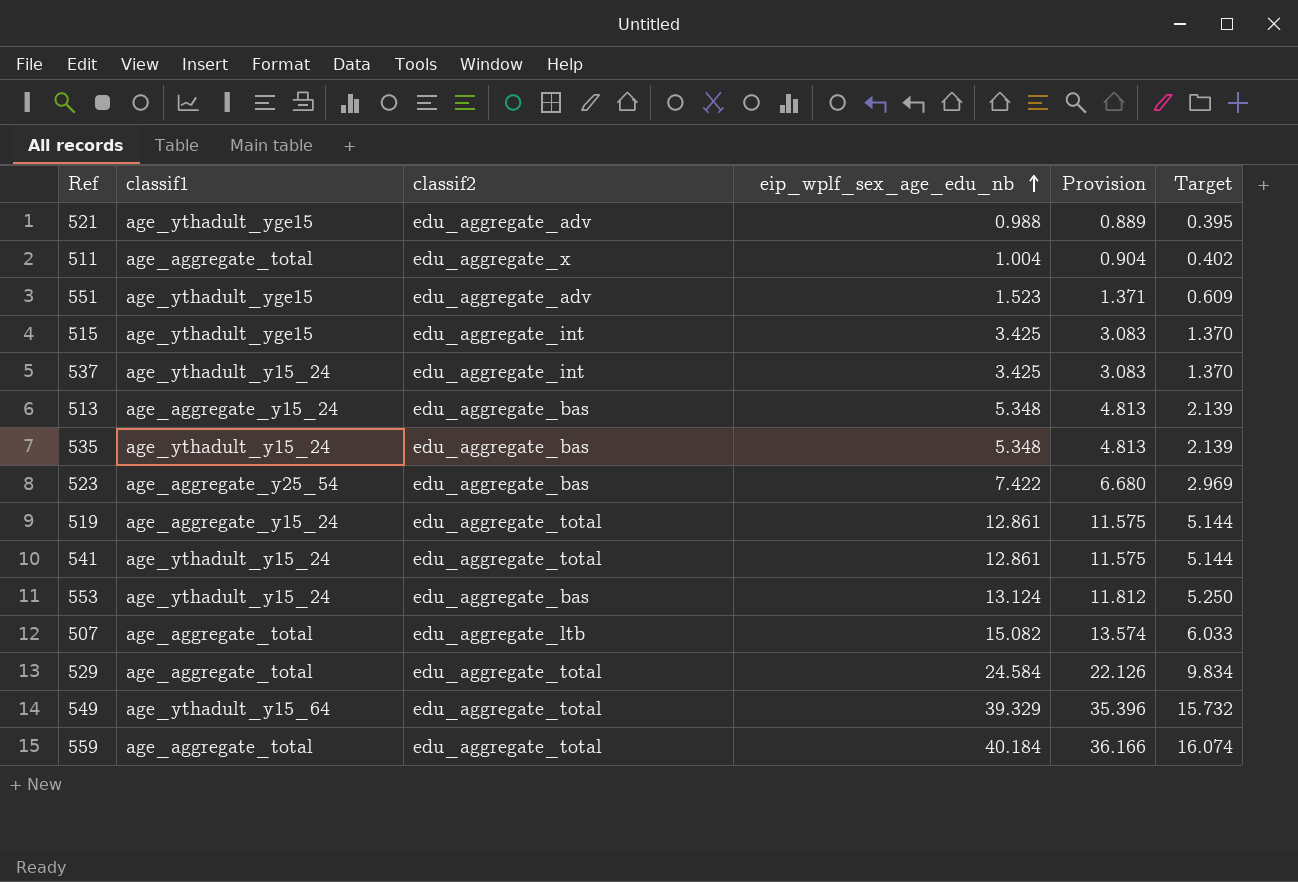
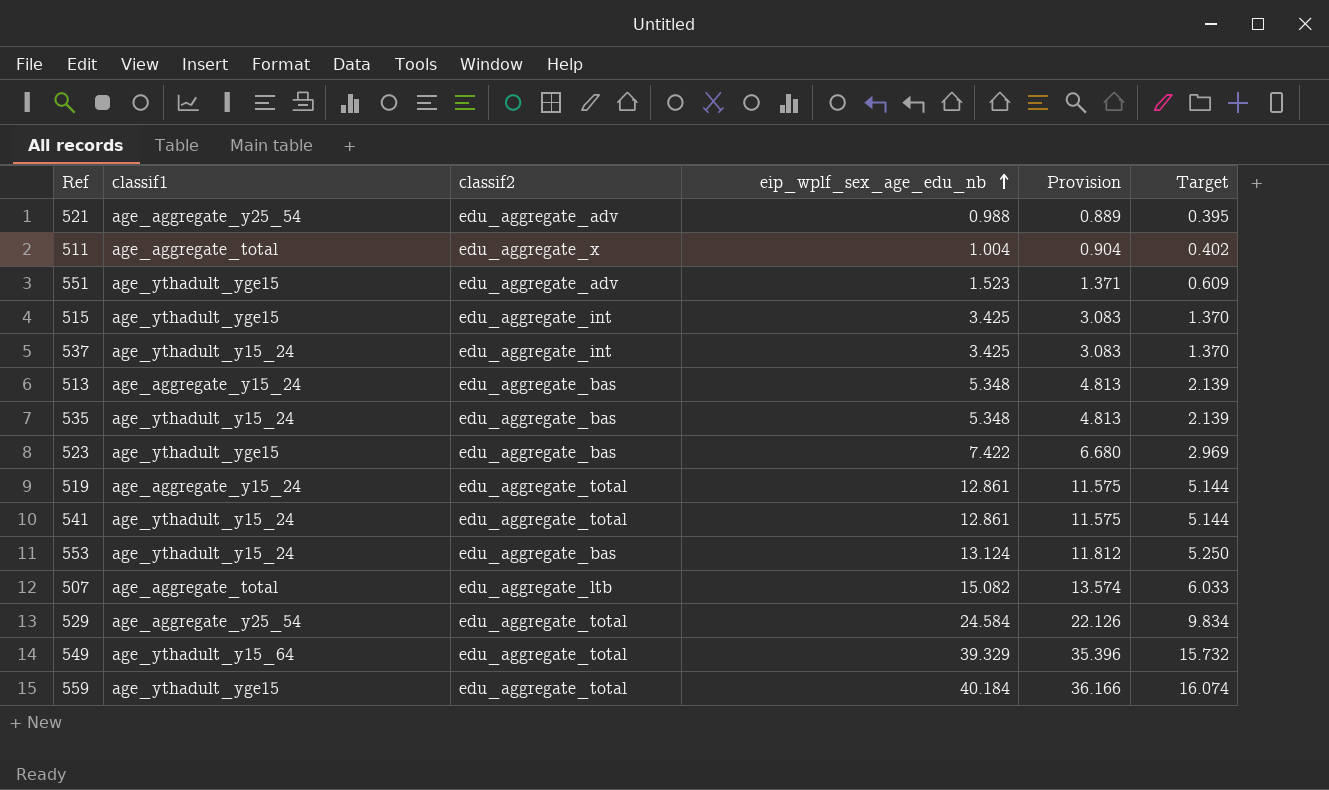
521 | classif1: age_ythadult_yge15 -> age_aggregate_y25_54
523 | classif1: age_aggregate_y25_54 -> age_ythadult_yge15
529 | classif1: age_aggregate_total -> age_aggregate_y25_54
559 | classif1: age_aggregate_total -> age_ythadult_yge15

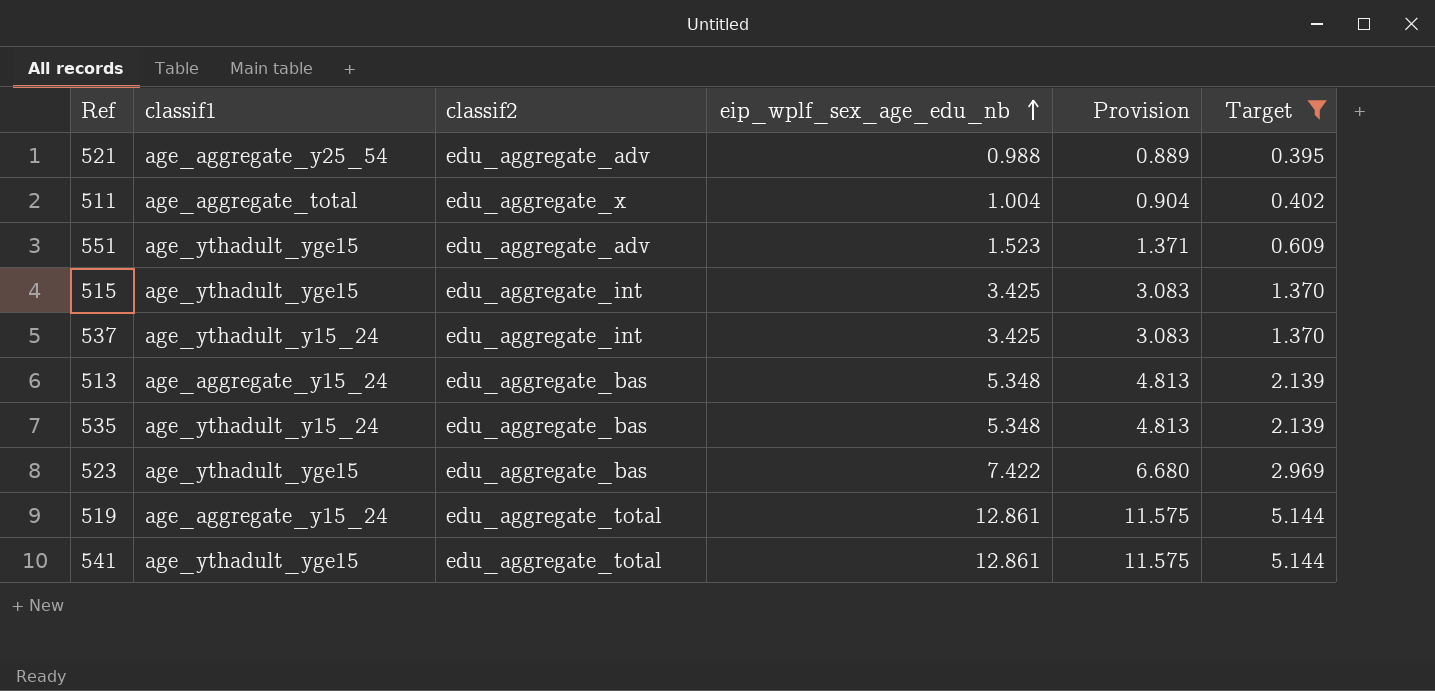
filter: none -> Target <= 5.144
541 | classif1: age_ythadult_y15_24 -> age_ythadult_yge15

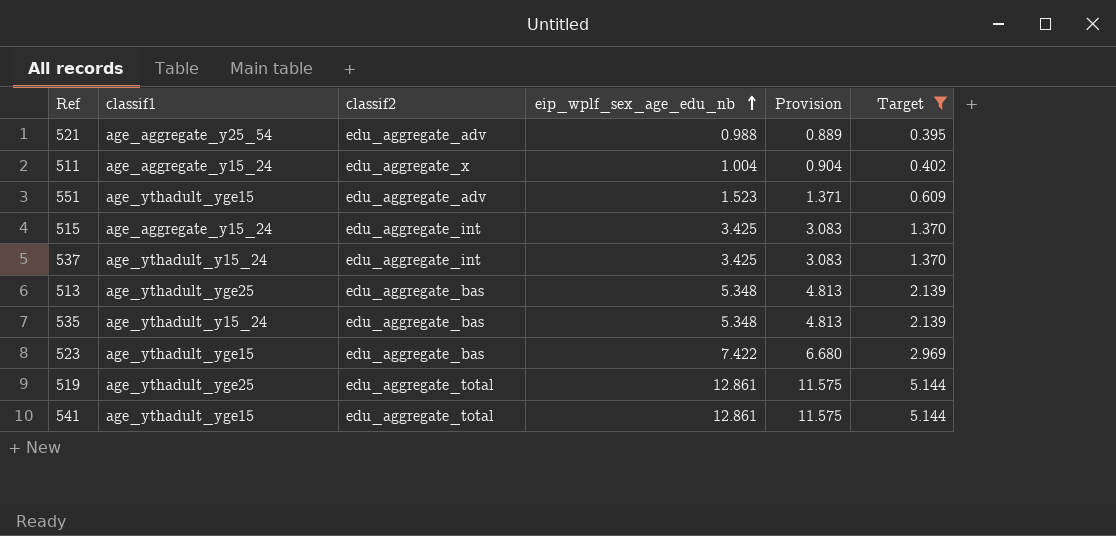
511 | classif1: age_aggregate_total -> age_aggregate_y15_24
515 | classif1: age_ythadult_yge15 -> age_aggregate_y15_24
513 | classif1: age_aggregate_y15_24 -> age_ythadult_yge25
519 | classif1: age_aggregate_y15_24 -> age_ythadult_yge25

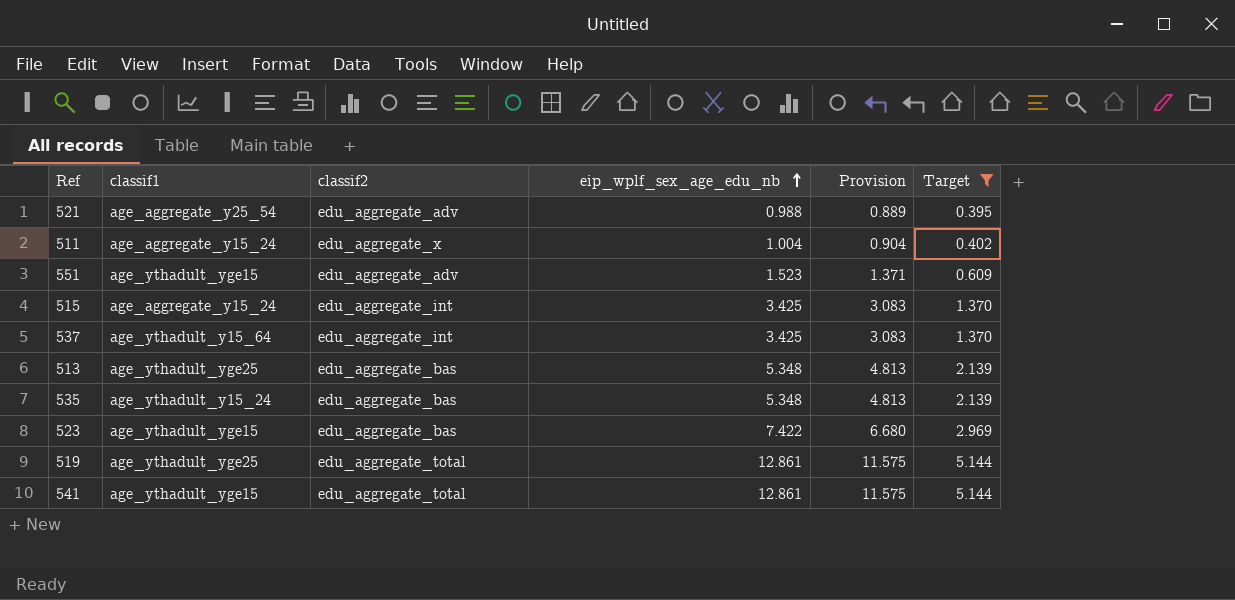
537 | classif1: age_ythadult_y15_24 -> age_ythadult_y15_64

